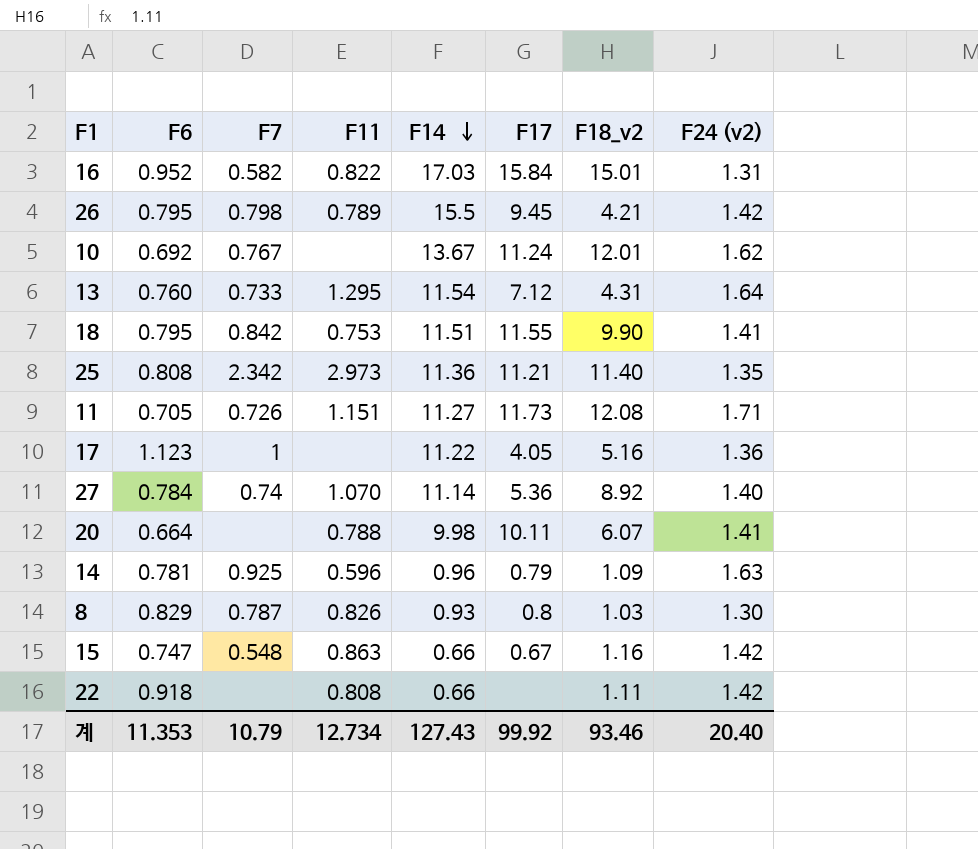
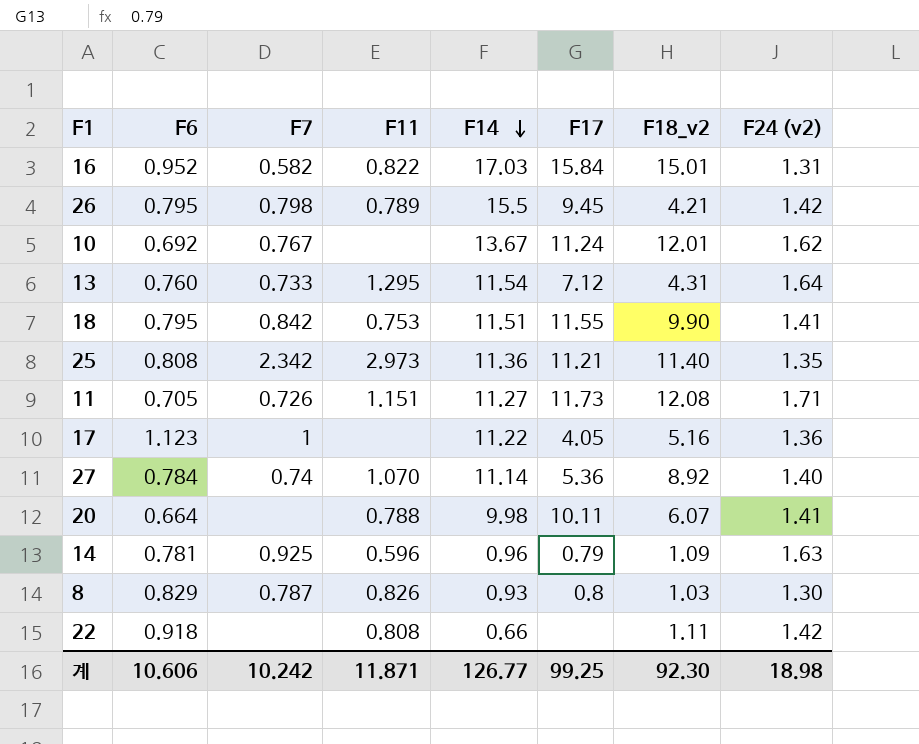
row 15: 0.747 | 0.548 | 0.863 | 0.66 | 0.67 | 1.16 | 1.42 -> none
계 | F6: 11.353 -> 10.606
계 | F7: 10.79 -> 10.242
계 | F11: 12.734 -> 11.871
계 | F14: 127.43 -> 126.77
계 | F17: 99.92 -> 99.25
계 | F18_v2: 93.46 -> 92.30
계 | F24 (v2): 20.40 -> 18.98

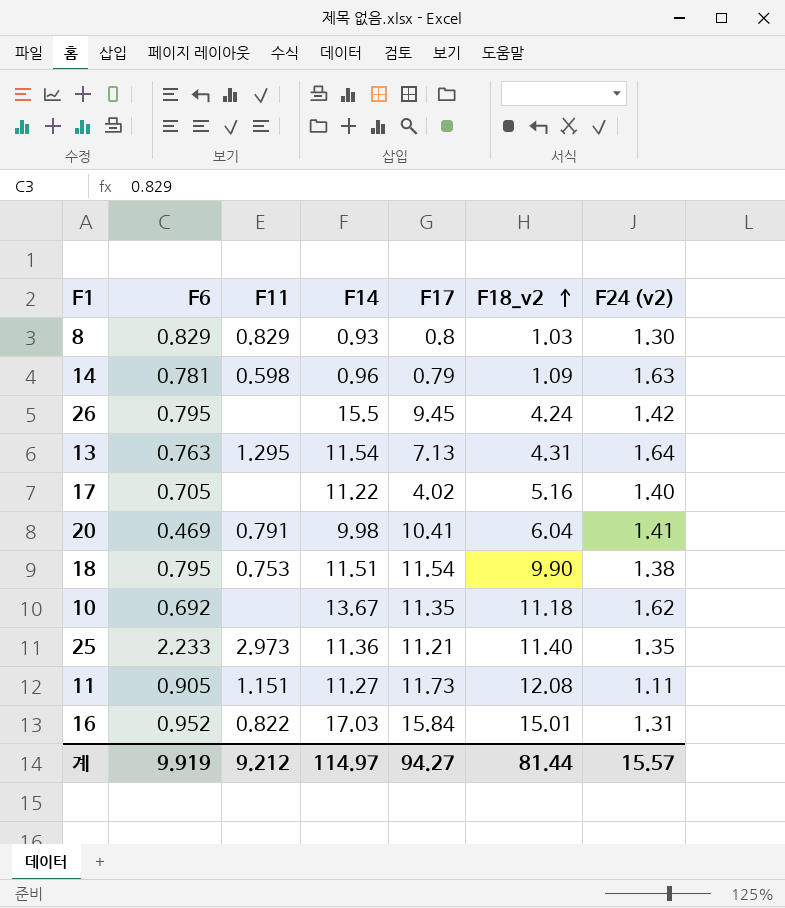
row order: F14 descending -> F18_v2 ascending
column F7 | position: 3 -> none
row 27: 0.784 | 0.74 | 1.070 | 11.14 | 5.36 | 8.92 | 1.40 -> none
row 22: 0.918 | none | 0.808 | 0.66 | none | 1.11 | 1.42 -> none
8 | F11: 0.826 -> 0.829
14 | F11: 0.596 -> 0.598
26 | F11: 0.789 -> none
26 | F18_v2: 4.21 -> 4.24
13 | F6: 0.760 -> 0.763
13 | F17: 7.12 -> 7.13
17 | F6: 1.123 -> 0.705
17 | F17: 4.05 -> 4.02
17 | F24 (v2): 1.36 -> 1.40
20 | F6: 0.664 -> 0.469
20 | F11: 0.788 -> 0.791
20 | F17: 10.11 -> 10.41
20 | F18_v2: 6.07 -> 6.04
18 | F17: 11.55 -> 11.54
18 | F24 (v2): 1.41 -> 1.38
10 | F17: 11.24 -> 11.35
10 | F18_v2: 12.01 -> 11.18
25 | F6: 0.808 -> 2.233
11 | F6: 0.705 -> 0.905
11 | F24 (v2): 1.71 -> 1.11
계 | F6: 10.606 -> 9.919
계 | F11: 11.871 -> 9.212
계 | F14: 126.77 -> 114.97
계 | F17: 99.25 -> 94.27
계 | F18_v2: 92.30 -> 81.44
계 | F24 (v2): 18.98 -> 15.57

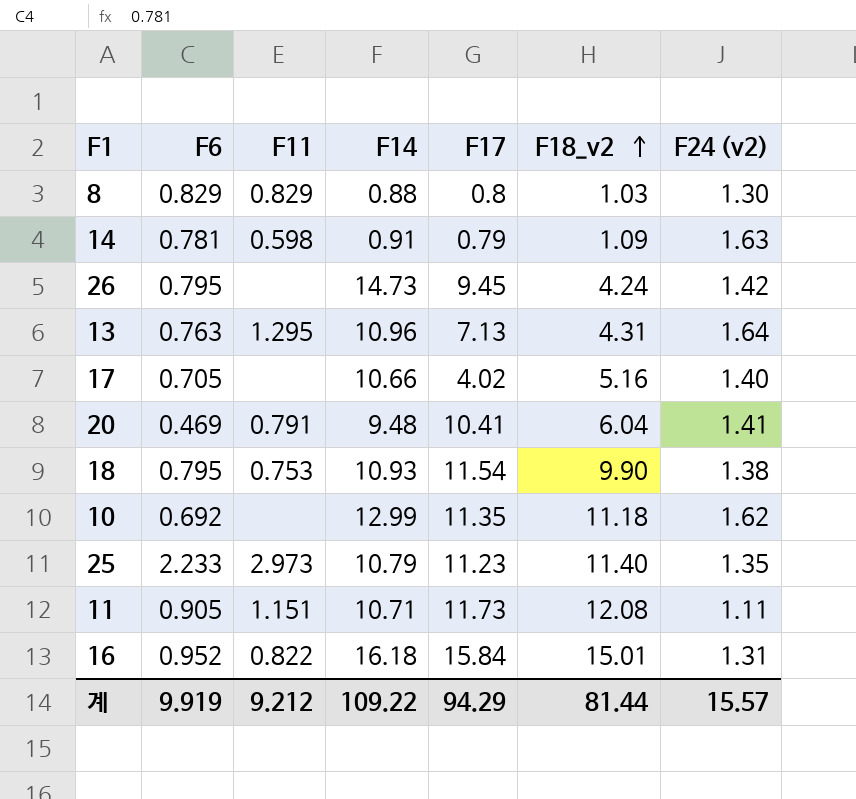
8 | F14: 0.93 -> 0.88
14 | F14: 0.96 -> 0.91
26 | F14: 15.5 -> 14.73
13 | F14: 11.54 -> 10.96
17 | F14: 11.22 -> 10.66
20 | F14: 9.98 -> 9.48
18 | F14: 11.51 -> 10.93
10 | F14: 13.67 -> 12.99
25 | F14: 11.36 -> 10.79
25 | F17: 11.21 -> 11.23
11 | F14: 11.27 -> 10.71
16 | F14: 17.03 -> 16.18
계 | F14: 114.97 -> 109.22
계 | F17: 94.27 -> 94.29

